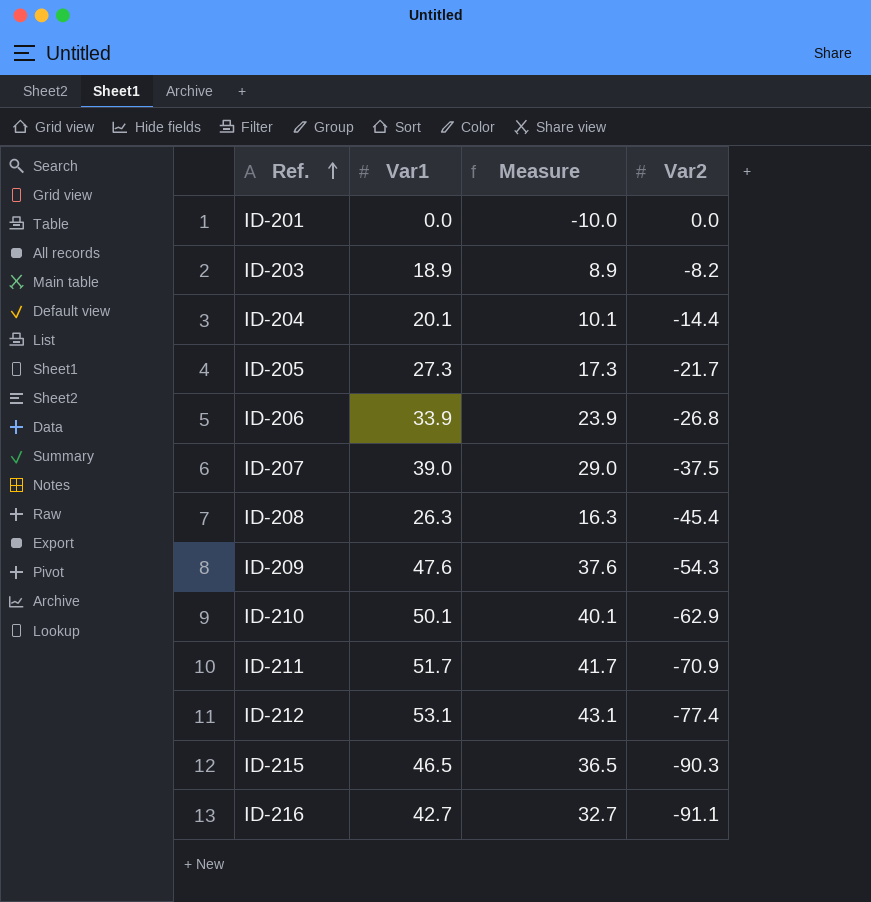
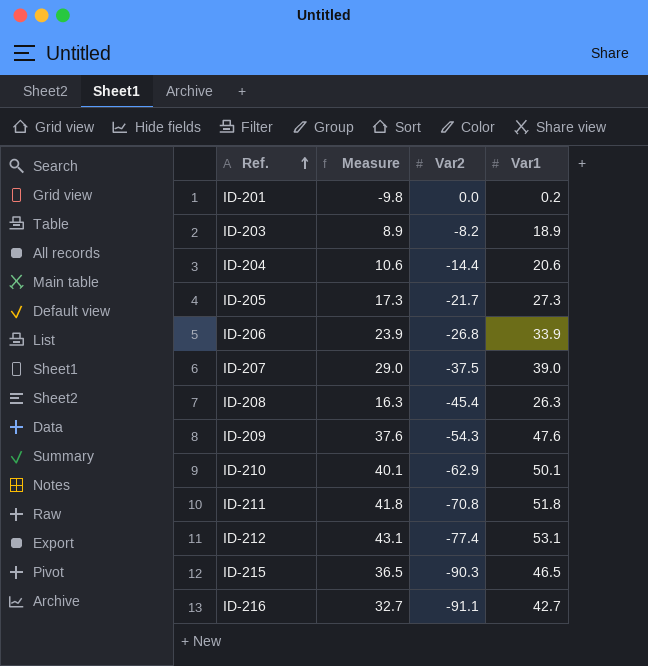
column Var1 | position: 2 -> 4
ID-201 | Measure: -10.0 -> -9.8
ID-201 | Var1: 0.0 -> 0.2
ID-204 | Measure: 10.1 -> 10.6
ID-204 | Var1: 20.1 -> 20.6
ID-211 | Measure: 41.7 -> 41.8
ID-211 | Var2: -70.9 -> -70.8
ID-211 | Var1: 51.7 -> 51.8

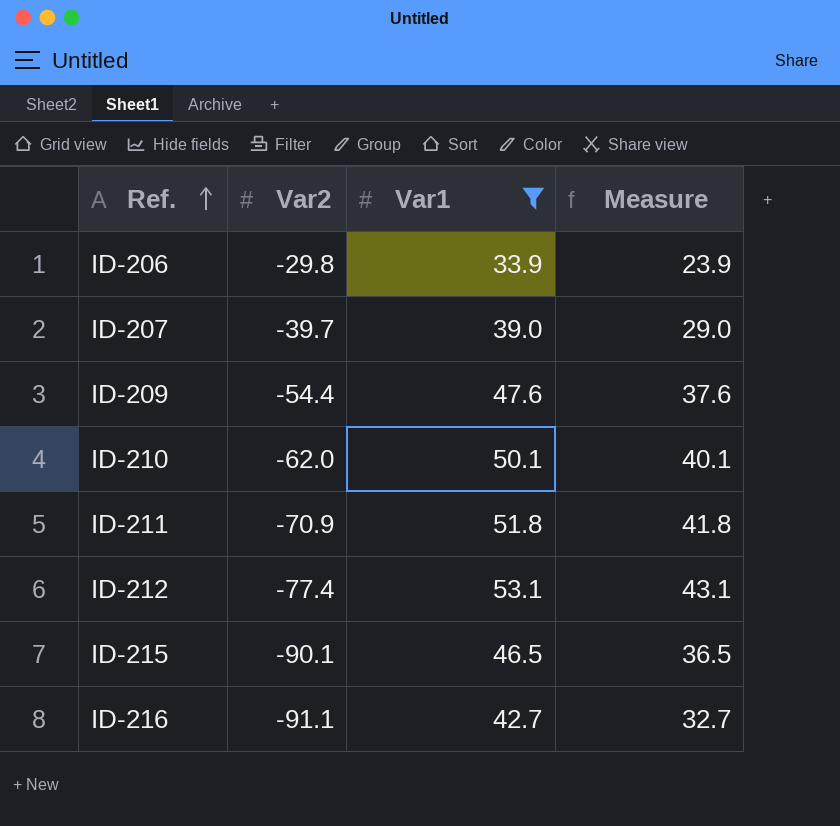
filter: none -> Var1 >= 33.9
column Measure | position: 2 -> 4
ID-206 | Var2: -26.8 -> -29.8
ID-207 | Var2: -37.5 -> -39.7
ID-209 | Var2: -54.3 -> -54.4
ID-210 | Var2: -62.9 -> -62.0
ID-211 | Var2: -70.8 -> -70.9
ID-215 | Var2: -90.3 -> -90.1

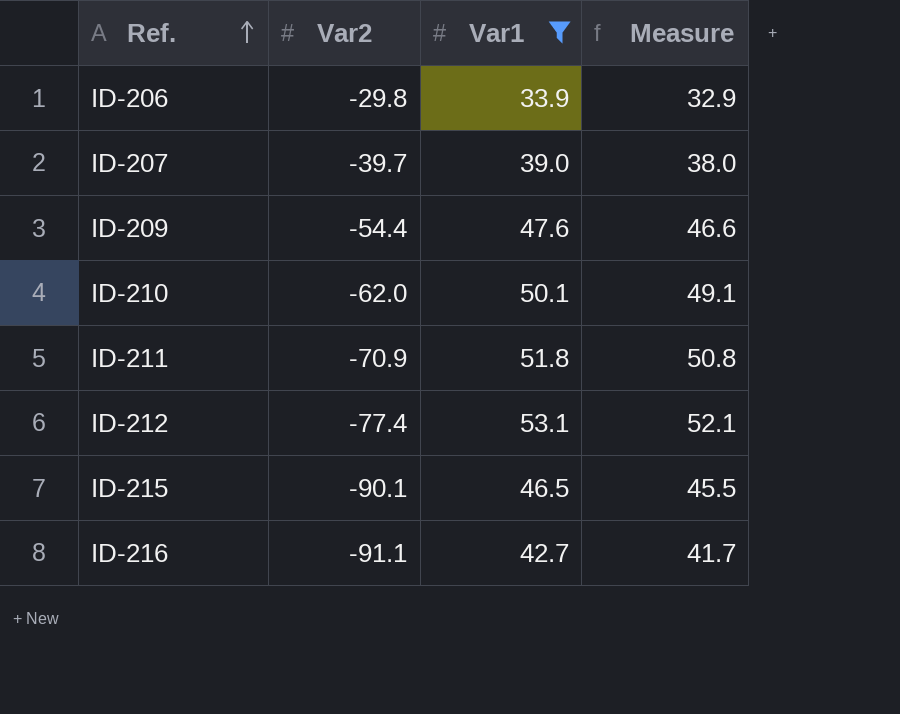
column Measure | formula: [Var1] - 10 -> [Var1] - 1

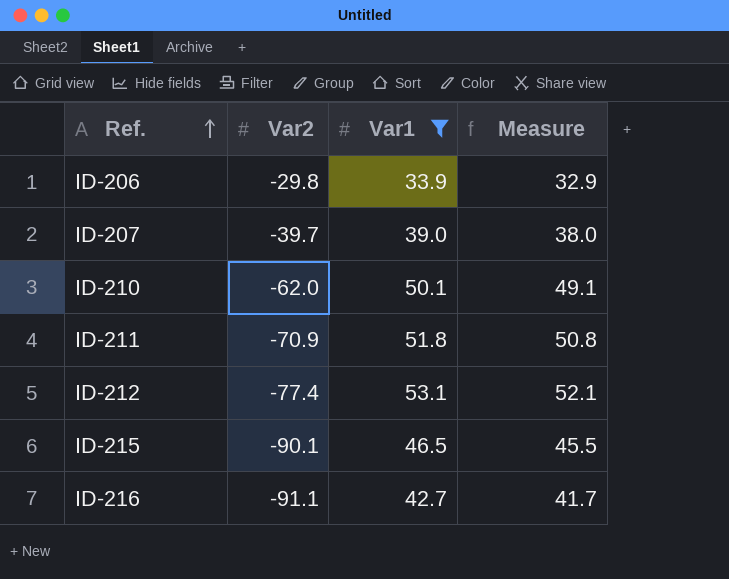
row ID-209: -54.4 | 47.6 | 46.6 -> none

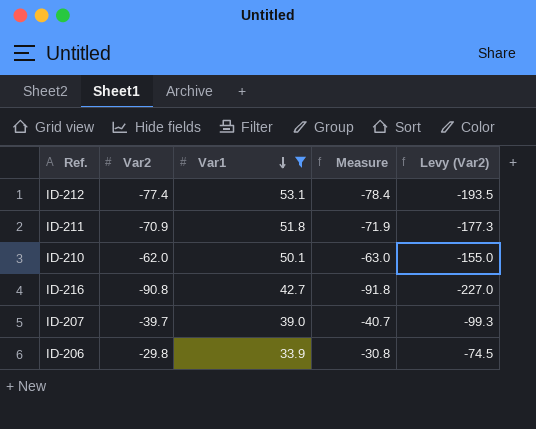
row order: Ref. ascending -> Var1 descending
column Measure | formula: [Var1] - 1 -> [Var2] - 1
column Levy (Var2) | formula: none -> [Var2] * 2.5
row ID-215: -90.1 | 46.5 | 45.5 -> none
ID-216 | Var2: -91.1 -> -90.8

